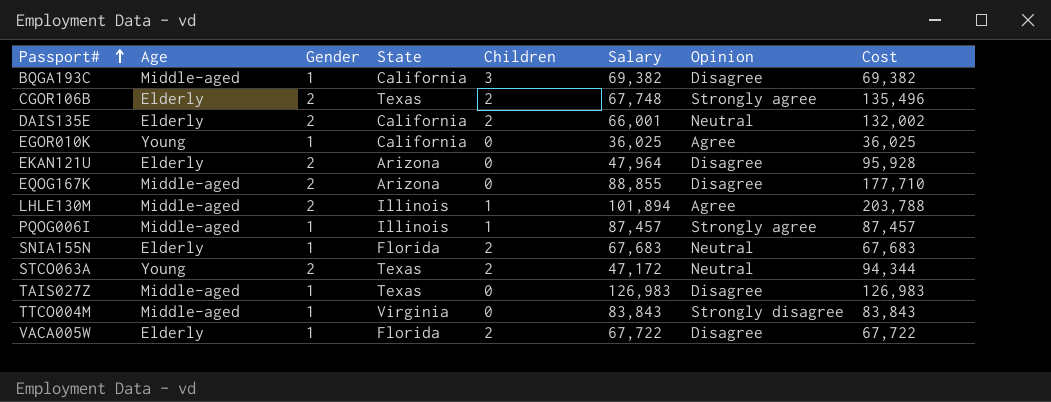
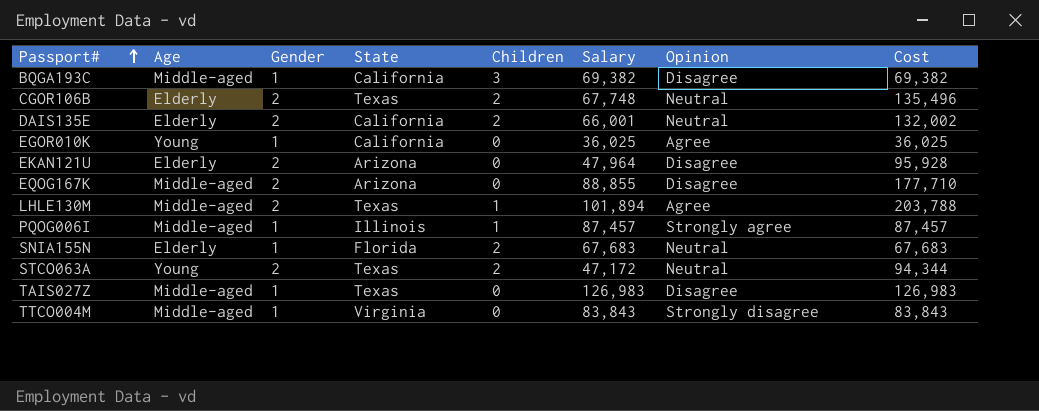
row VACA005W: Elderly | 1 | Florida | 2 | 67,722 | Disagree | 67,722 -> none
CGOR106B | Opinion: Strongly agree -> Neutral
LHLE130M | State: Illinois -> Texas

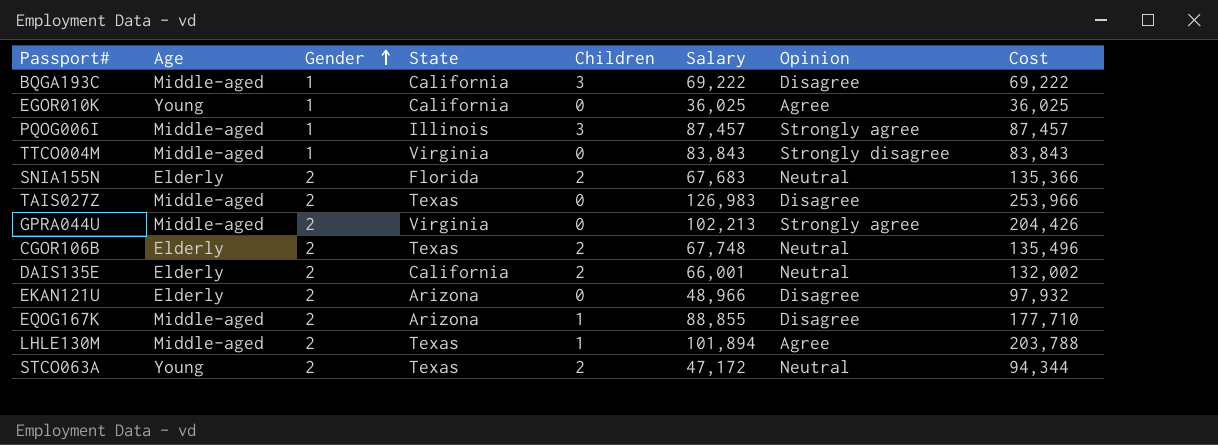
row order: Passport# ascending -> Gender ascending
BQGA193C | Salary: 69,382 -> 69,222
BQGA193C | Cost: 69,382 -> 69,222
PQOG006I | Children: 1 -> 3
SNIA155N | Gender: 1 -> 2
SNIA155N | Cost: 67,683 -> 135,366
TAIS027Z | Gender: 1 -> 2
TAIS027Z | Cost: 126,983 -> 253,966
row GPRA044U: none -> Middle-aged | 2 | Virginia | 0 | 102,213 | Strongly agree | 204,426
EKAN121U | Salary: 47,964 -> 48,966
EKAN121U | Cost: 95,928 -> 97,932
EQOG167K | Children: 0 -> 1

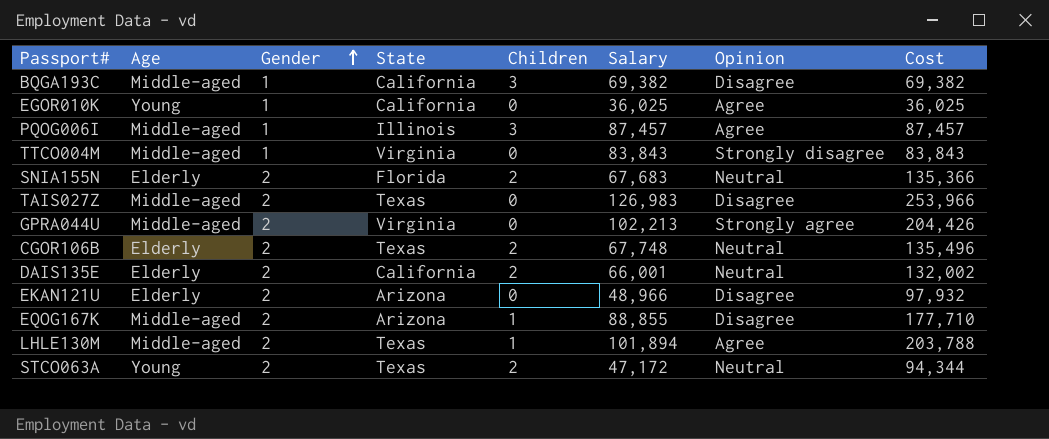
BQGA193C | Salary: 69,222 -> 69,382
BQGA193C | Cost: 69,222 -> 69,382
PQOG006I | Opinion: Strongly agree -> Agree

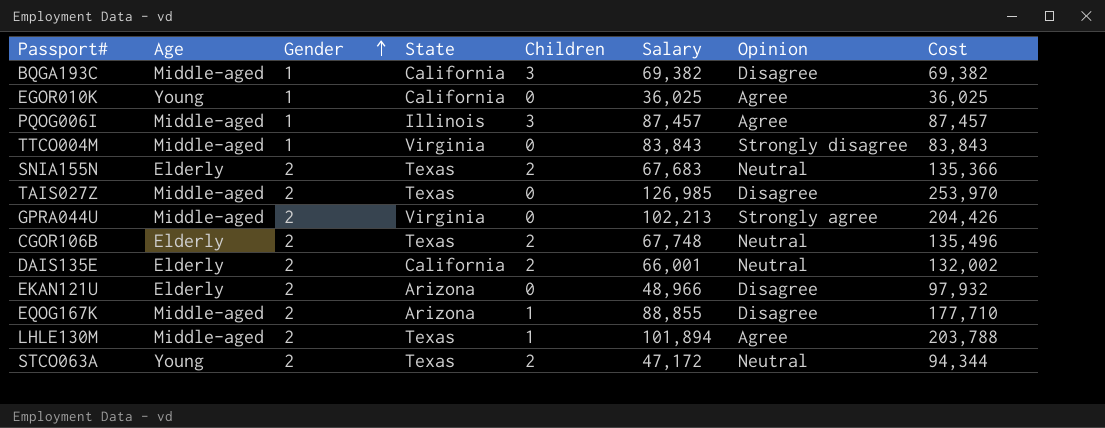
SNIA155N | State: Florida -> Texas
TAIS027Z | Salary: 126,983 -> 126,985
TAIS027Z | Cost: 253,966 -> 253,970

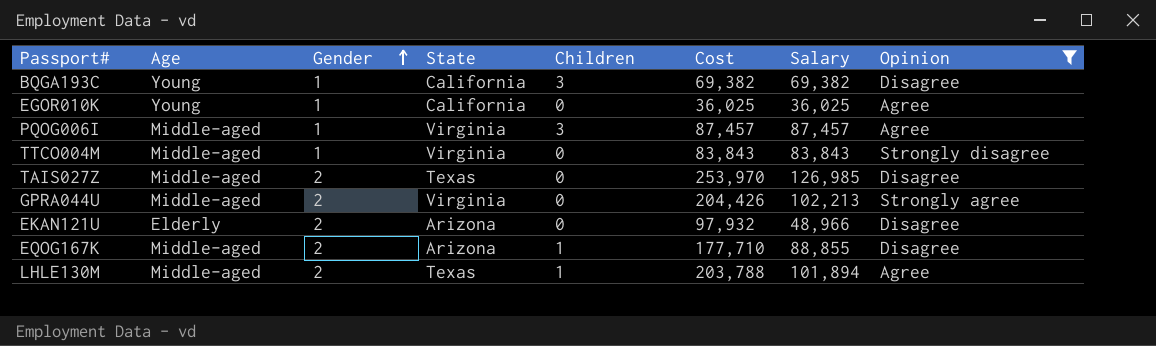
filter: none -> Opinion != Neutral
column Cost | position: 8 -> 6
BQGA193C | Age: Middle-aged -> Young
PQOG006I | State: Illinois -> Virginia

